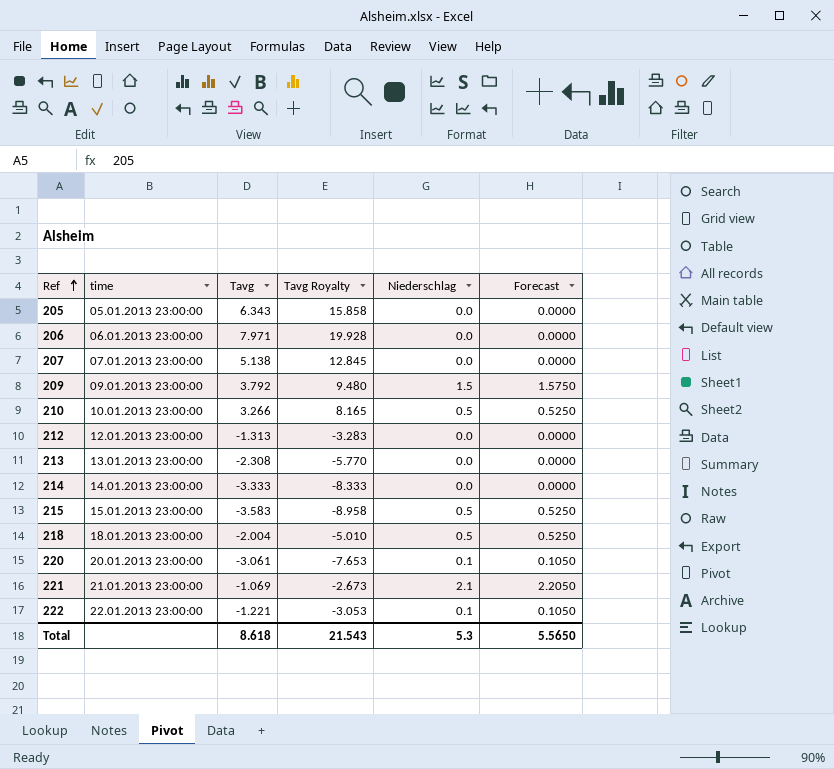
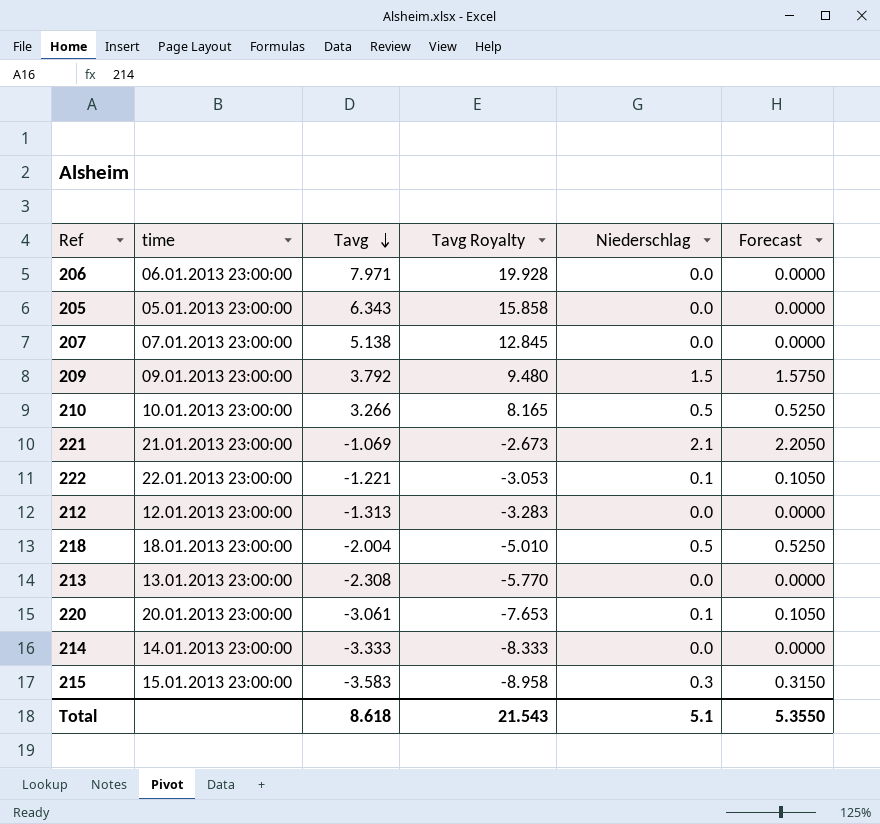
row order: Ref ascending -> Tavg descending
215 | Niederschlag: 0.5 -> 0.3
215 | Forecast: 0.5250 -> 0.3150
Total | Niederschlag: 5.3 -> 5.1
Total | Forecast: 5.5650 -> 5.3550

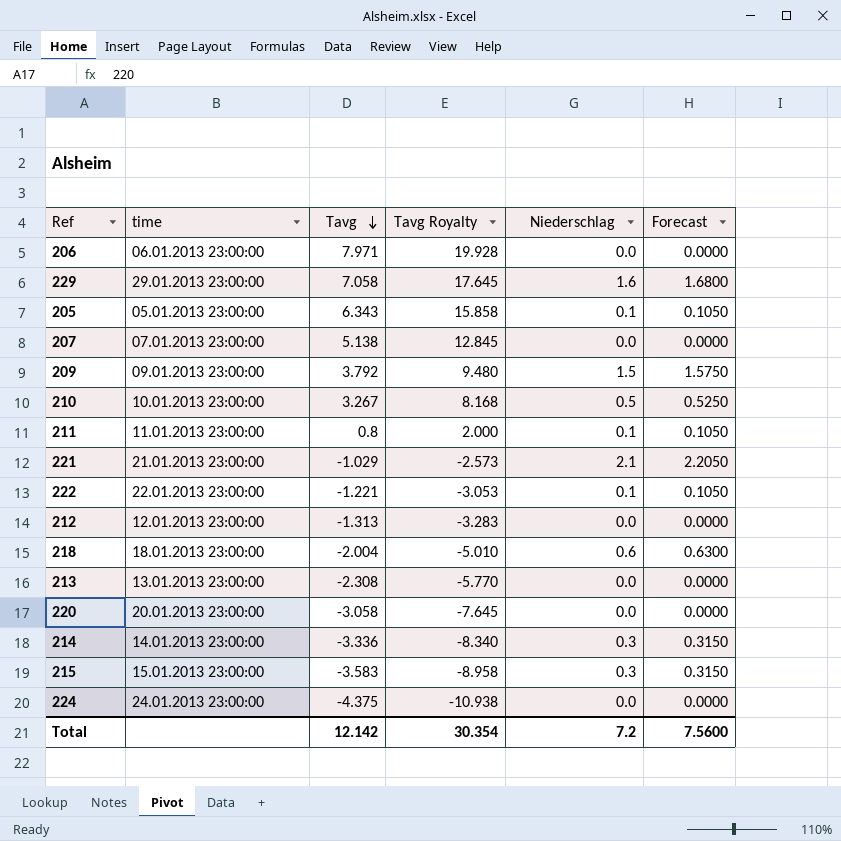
row 229: none -> 29.01.2013 23:00:00 | 7.058 | 17.645 | 1.6 | 1.6800
205 | Niederschlag: 0.0 -> 0.1
205 | Forecast: 0.0000 -> 0.1050
210 | Tavg: 3.266 -> 3.267
210 | Tavg Royalty: 8.165 -> 8.168
row 211: none -> 11.01.2013 23:00:00 | 0.8 | 2.000 | 0.1 | 0.1050
221 | Tavg: -1.069 -> -1.029
221 | Tavg Royalty: -2.673 -> -2.573
218 | Niederschlag: 0.5 -> 0.6
218 | Forecast: 0.5250 -> 0.6300
220 | Tavg: -3.061 -> -3.058
220 | Tavg Royalty: -7.653 -> -7.645
220 | Niederschlag: 0.1 -> 0.0
220 | Forecast: 0.1050 -> 0.0000
214 | Tavg: -3.333 -> -3.336
214 | Tavg Royalty: -8.333 -> -8.340
214 | Niederschlag: 0.0 -> 0.3
214 | Forecast: 0.0000 -> 0.3150
row 224: none -> 24.01.2013 23:00:00 | -4.375 | -10.938 | 0.0 | 0.0000
Total | Tavg: 8.618 -> 12.142
Total | Tavg Royalty: 21.543 -> 30.354
Total | Niederschlag: 5.1 -> 7.2
Total | Forecast: 5.3550 -> 7.5600

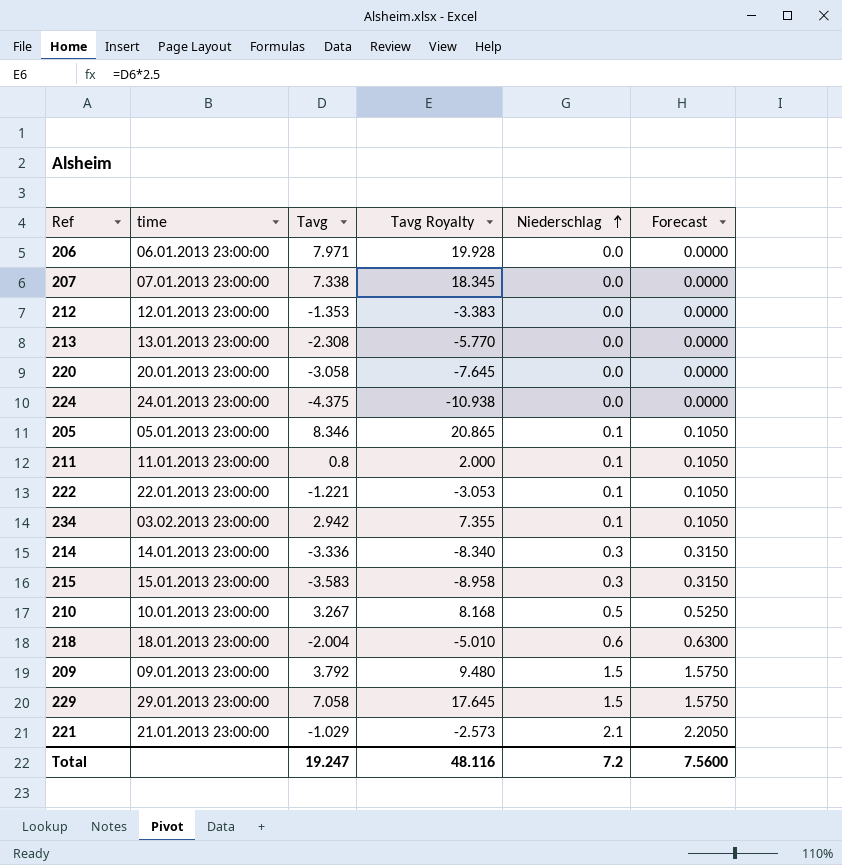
row order: Tavg descending -> Niederschlag ascending
207 | Tavg: 5.138 -> 7.338
207 | Tavg Royalty: 12.845 -> 18.345
212 | Tavg: -1.313 -> -1.353
212 | Tavg Royalty: -3.283 -> -3.383
205 | Tavg: 6.343 -> 8.346
205 | Tavg Royalty: 15.858 -> 20.865
row 234: none -> 03.02.2013 23:00:00 | 2.942 | 7.355 | 0.1 | 0.1050
229 | Niederschlag: 1.6 -> 1.5
229 | Forecast: 1.6800 -> 1.5750
Total | Tavg: 12.142 -> 19.247
Total | Tavg Royalty: 30.354 -> 48.116

